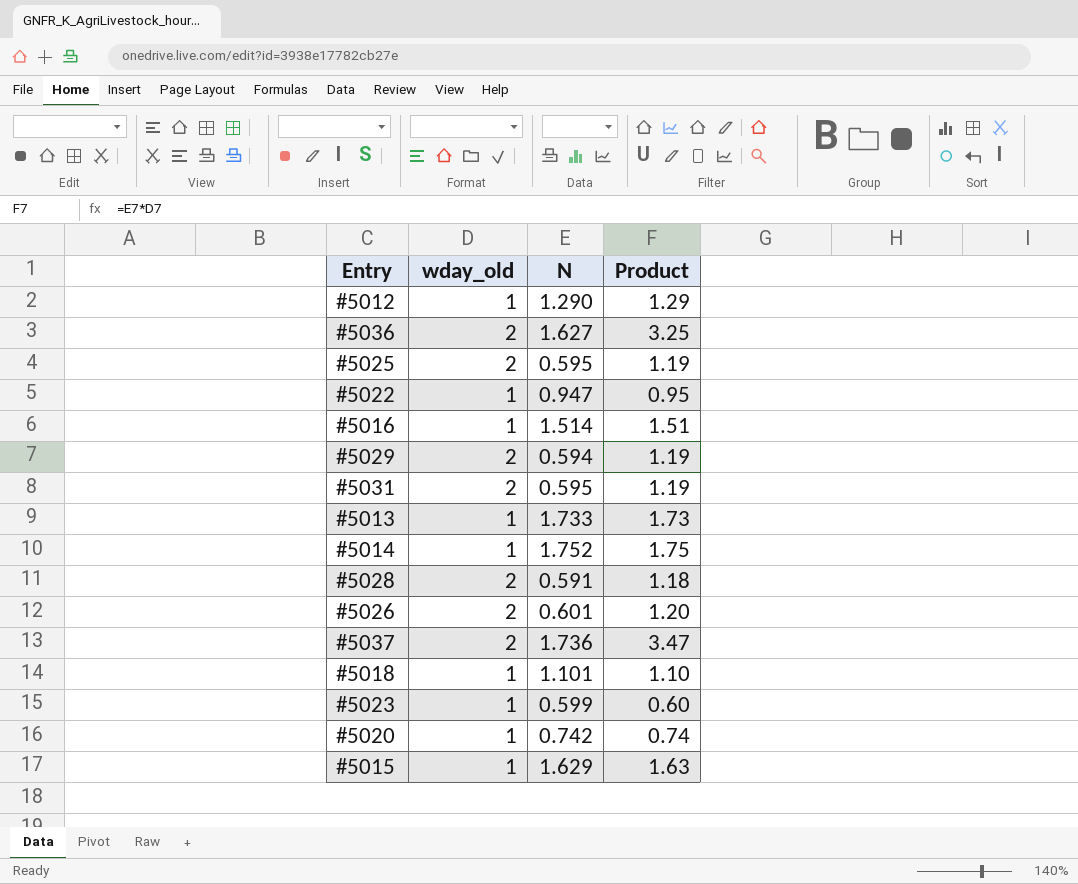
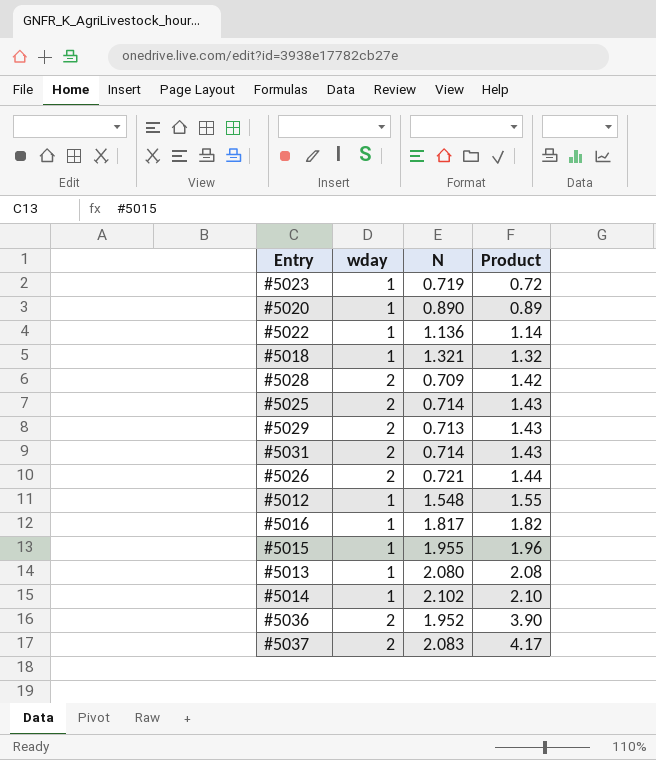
row order: none -> Product ascending
column name: wday_old -> wday
#5023 | N: 0.599 -> 0.719
#5023 | Product: 0.60 -> 0.72
#5020 | N: 0.742 -> 0.890
#5020 | Product: 0.74 -> 0.89
#5022 | N: 0.947 -> 1.136
#5022 | Product: 0.95 -> 1.14
#5018 | N: 1.101 -> 1.321
#5018 | Product: 1.10 -> 1.32
#5028 | N: 0.591 -> 0.709
#5028 | Product: 1.18 -> 1.42
#5025 | N: 0.595 -> 0.714
#5025 | Product: 1.19 -> 1.43
#5029 | N: 0.594 -> 0.713
#5029 | Product: 1.19 -> 1.43
#5031 | N: 0.595 -> 0.714
#5031 | Product: 1.19 -> 1.43
#5026 | N: 0.601 -> 0.721
#5026 | Product: 1.20 -> 1.44
#5012 | N: 1.290 -> 1.548
#5012 | Product: 1.29 -> 1.55
#5016 | N: 1.514 -> 1.817
#5016 | Product: 1.51 -> 1.82
#5015 | N: 1.629 -> 1.955
#5015 | Product: 1.63 -> 1.96
#5013 | N: 1.733 -> 2.080
#5013 | Product: 1.73 -> 2.08
#5014 | N: 1.752 -> 2.102
#5014 | Product: 1.75 -> 2.10
#5036 | N: 1.627 -> 1.952
#5036 | Product: 3.25 -> 3.90
#5037 | N: 1.736 -> 2.083
#5037 | Product: 3.47 -> 4.17

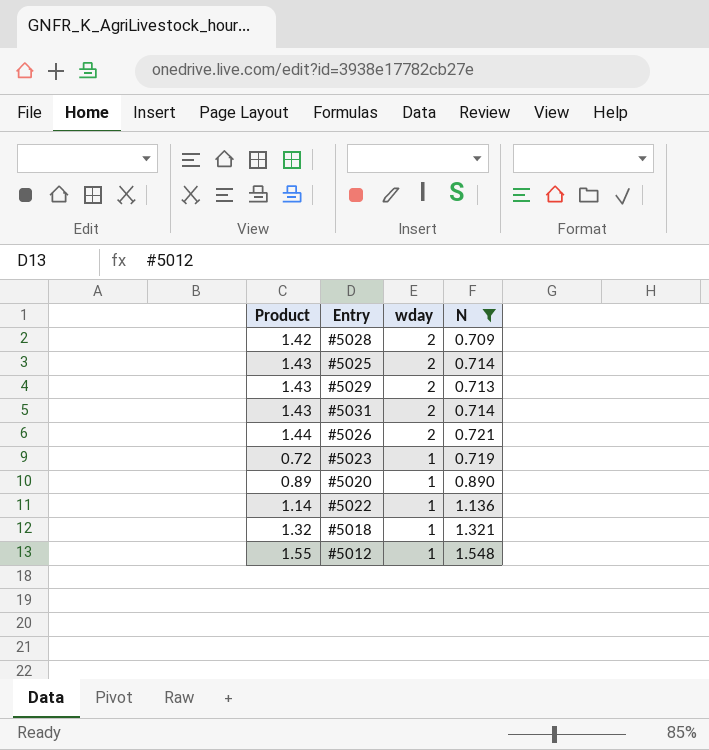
filter: none -> N <= 1.548
row order: Product ascending -> wday descending
column Product | position: 4 -> 1

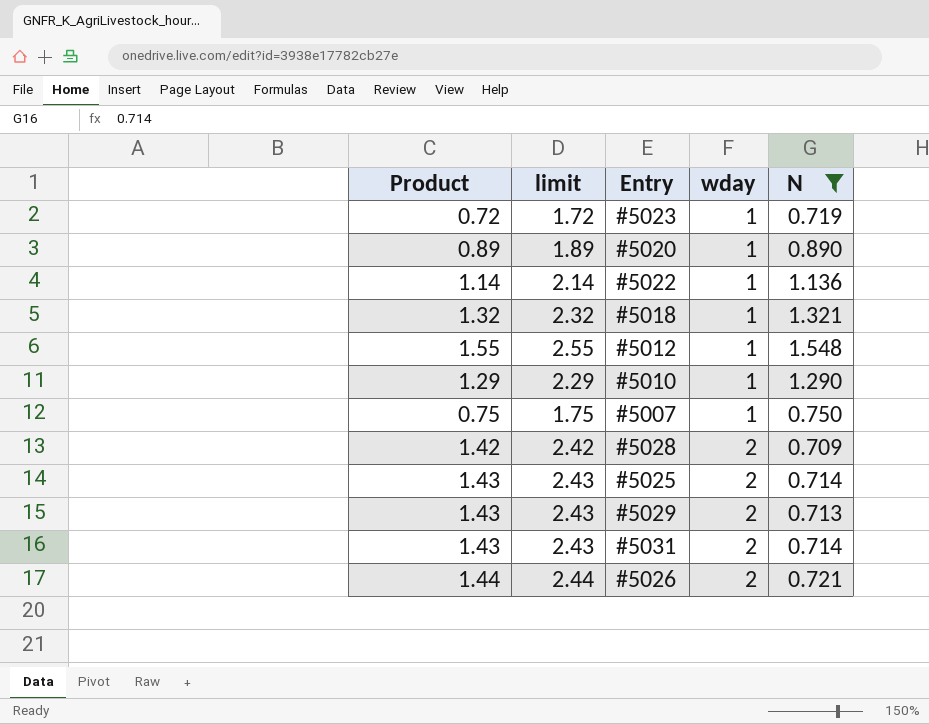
row order: wday descending -> wday ascending
column limit | formula: none -> [Product] + 1
row #5010: none -> 1.29 | 2.29 | 1 | 1.290
row #5007: none -> 0.75 | 1.75 | 1 | 0.750

